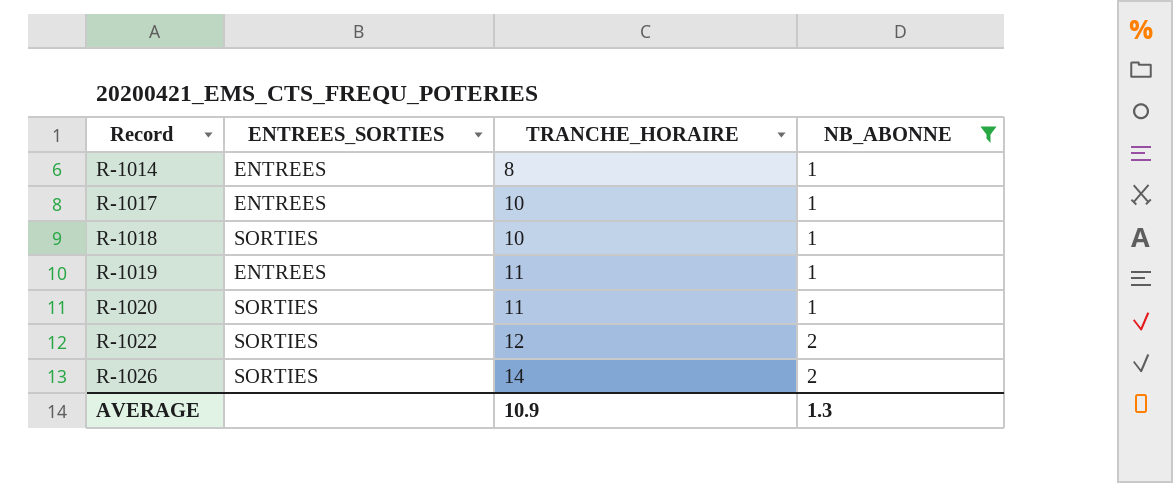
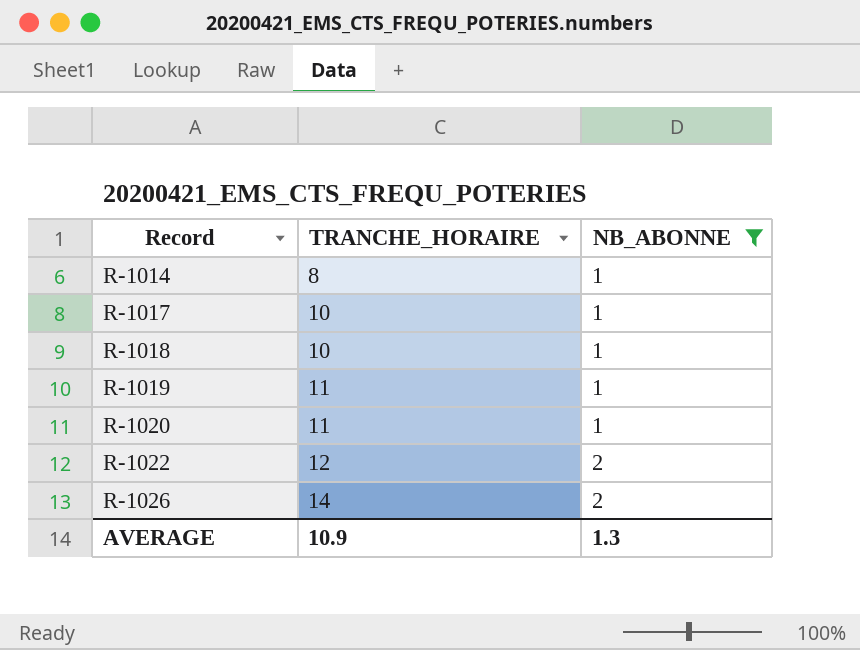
column ENTREES_SORTIES | position: 2 -> none

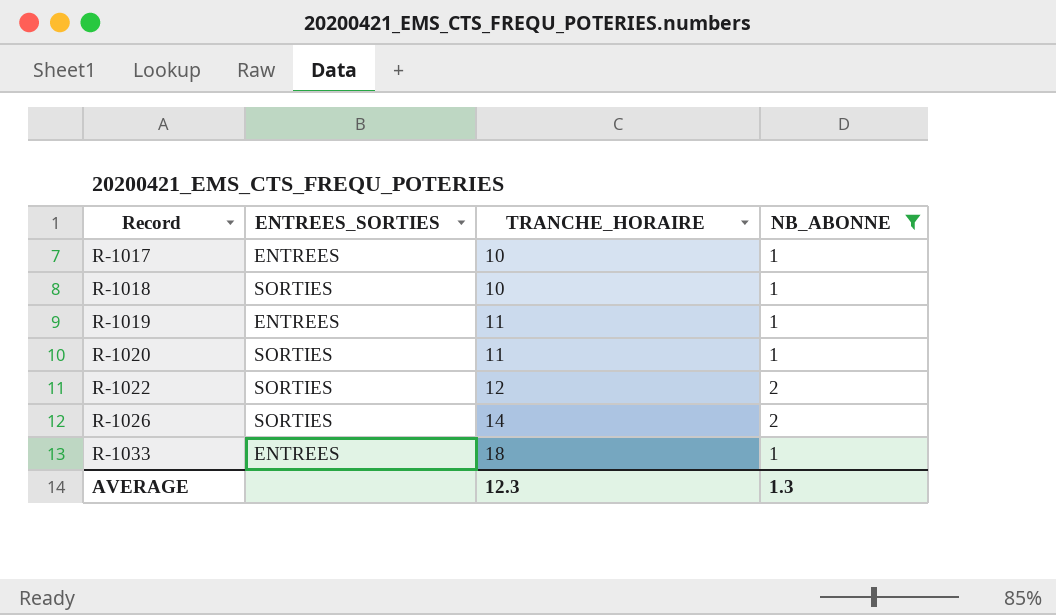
column ENTREES_SORTIES | position: none -> 2
row R-1014: 8 | 1 -> none
row R-1033: none -> ENTREES | 18 | 1
AVERAGE | TRANCHE_HORAIRE: 10.9 -> 12.3

